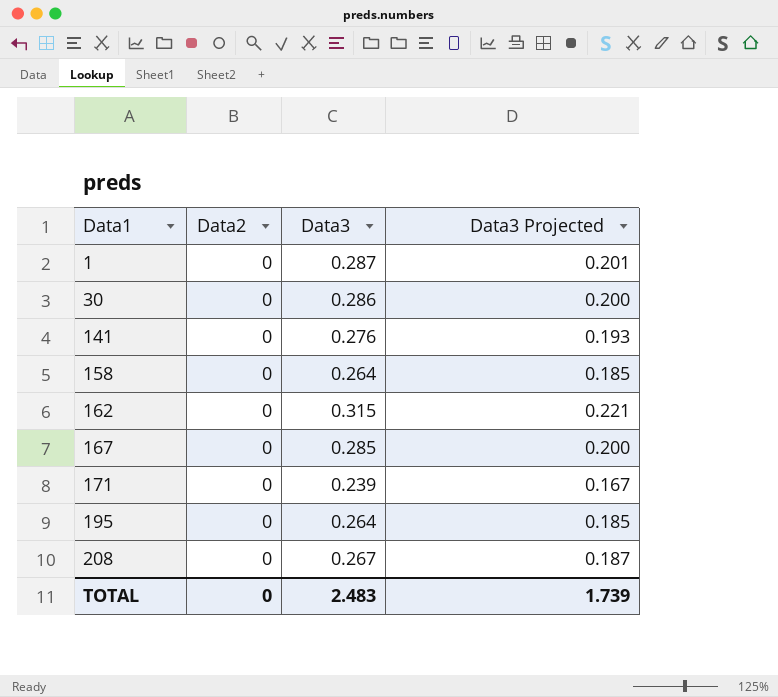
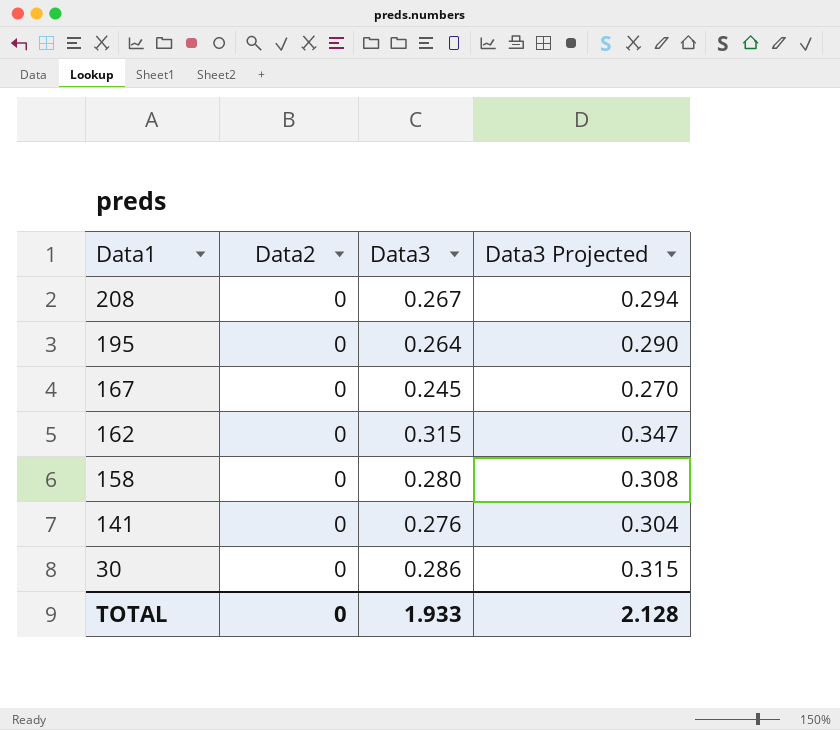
row order: Data1 ascending -> Data1 descending
column Data3 Projected | formula: [Data3] * 0.7 -> [Data3] * 1.1
row 1: 0 | 0.287 | 0.201 -> none
row 171: 0 | 0.239 | 0.167 -> none
167 | Data3: 0.285 -> 0.245
158 | Data3: 0.264 -> 0.280
TOTAL | Data3: 2.483 -> 1.933
TOTAL | Data3 Projected: 1.739 -> 2.128

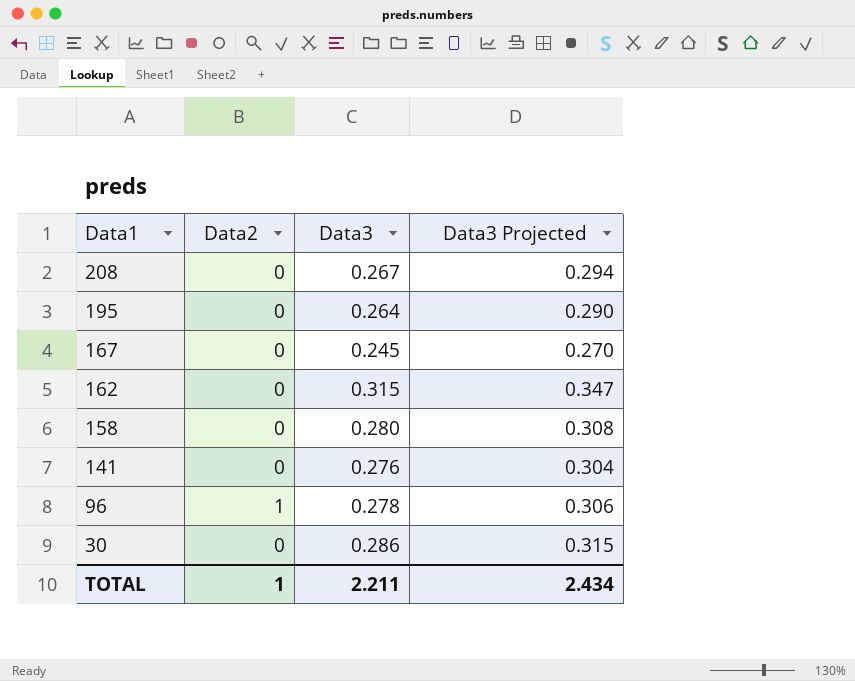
row 96: none -> 1 | 0.278 | 0.306
TOTAL | Data2: 0 -> 1
TOTAL | Data3: 1.933 -> 2.211
TOTAL | Data3 Projected: 2.128 -> 2.434

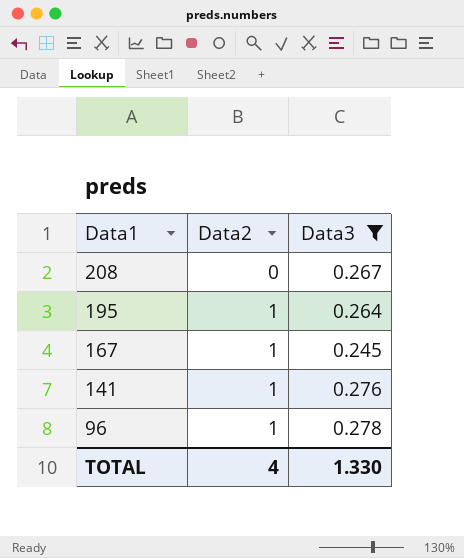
filter: none -> Data3 <= 0.278
column Data3 Projected | formula: [Data3] * 1.1 -> none
195 | Data2: 0 -> 1
167 | Data2: 0 -> 1
141 | Data2: 0 -> 1
TOTAL | Data2: 1 -> 4
TOTAL | Data3: 2.211 -> 1.330

